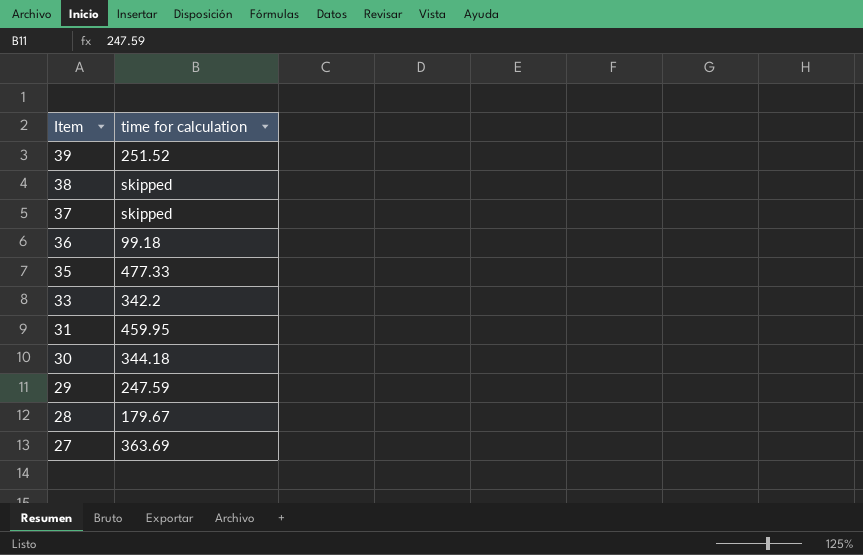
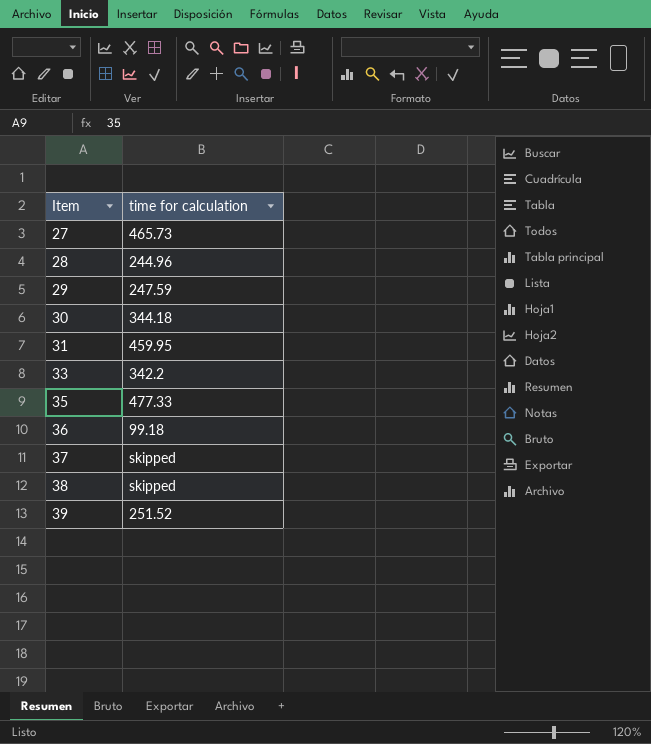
row order: Item descending -> Item ascending
27 | time for calculation: 363.69 -> 465.73
28 | time for calculation: 179.67 -> 244.96

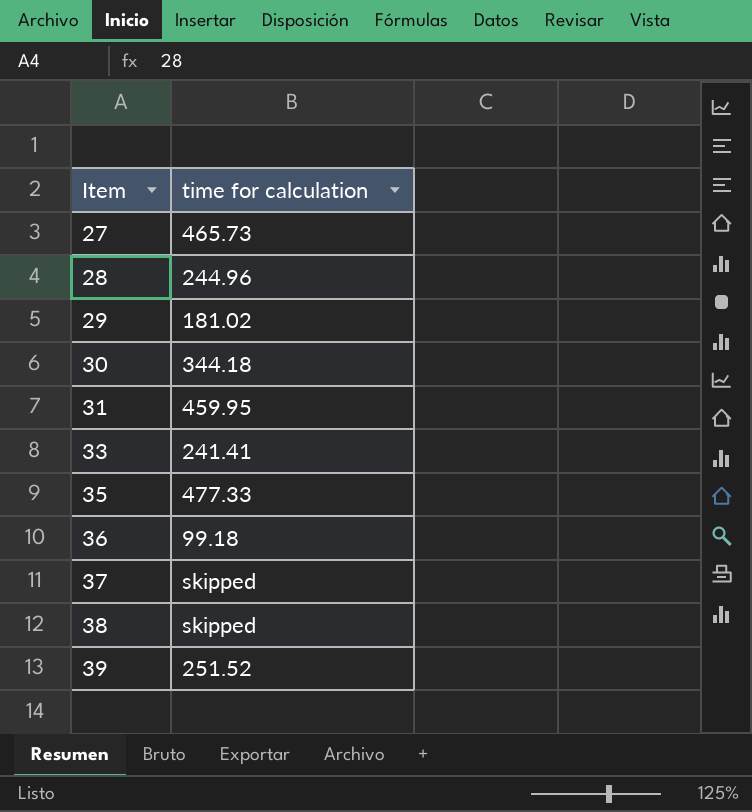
29 | time for calculation: 247.59 -> 181.02
33 | time for calculation: 342.2 -> 241.41

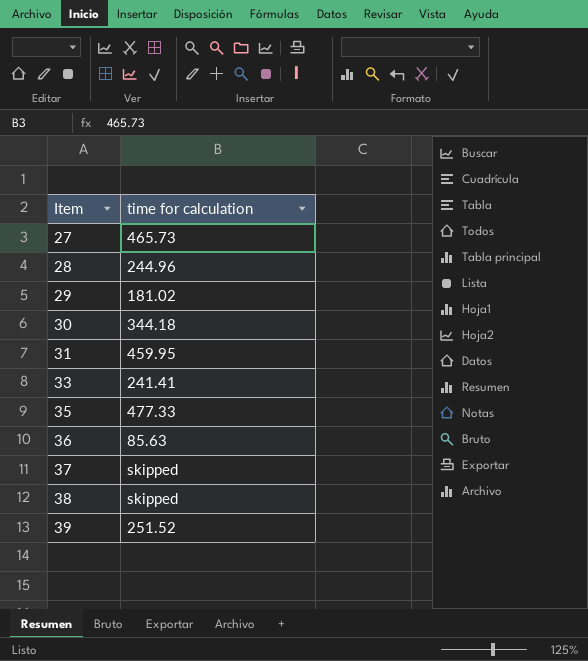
36 | time for calculation: 99.18 -> 85.63

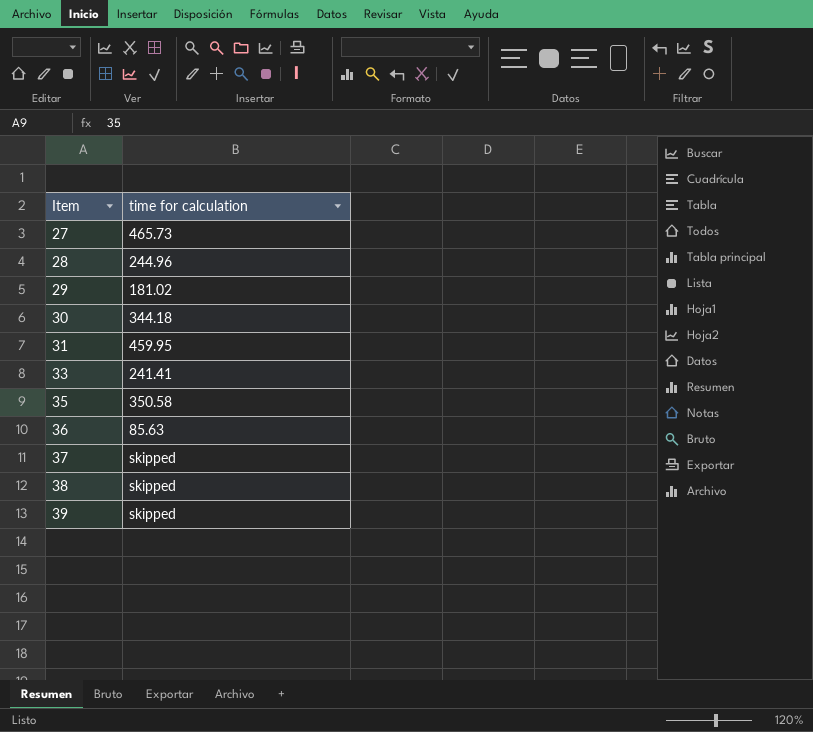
35 | time for calculation: 477.33 -> 350.58
39 | time for calculation: 251.52 -> skipped

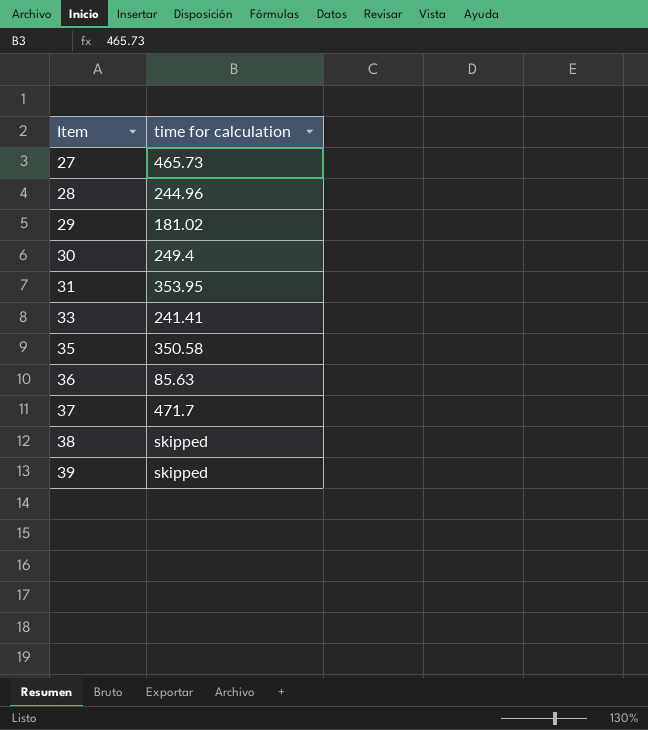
30 | time for calculation: 344.18 -> 249.4
31 | time for calculation: 459.95 -> 353.95
37 | time for calculation: skipped -> 471.7

